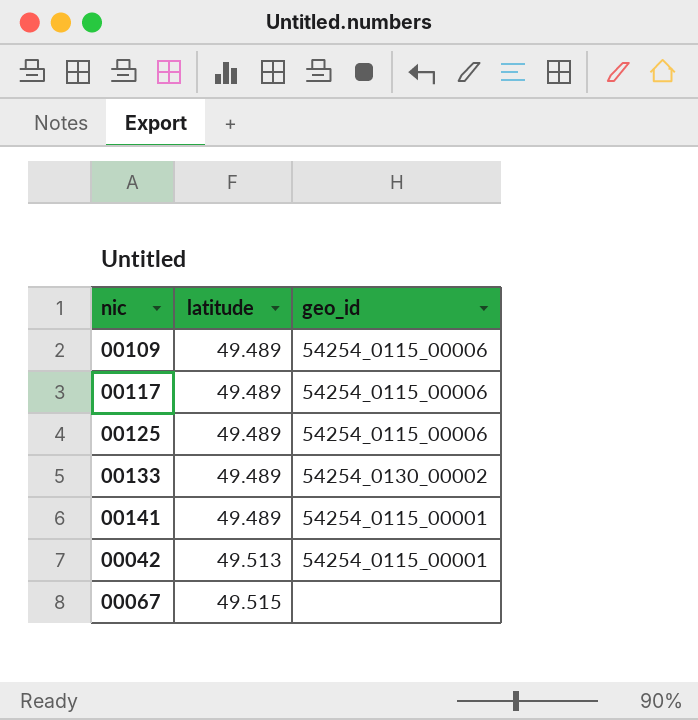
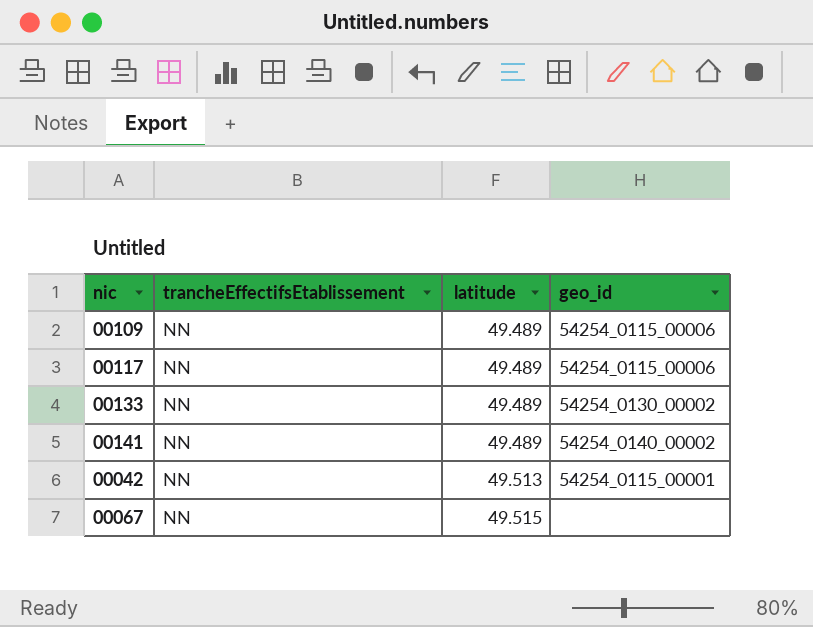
column trancheEffectifsEtablissement | position: none -> 2
row 00125: 49.489 | 54254_0115_00006 -> none
00141 | geo_id: 54254_0115_00001 -> 54254_0140_00002

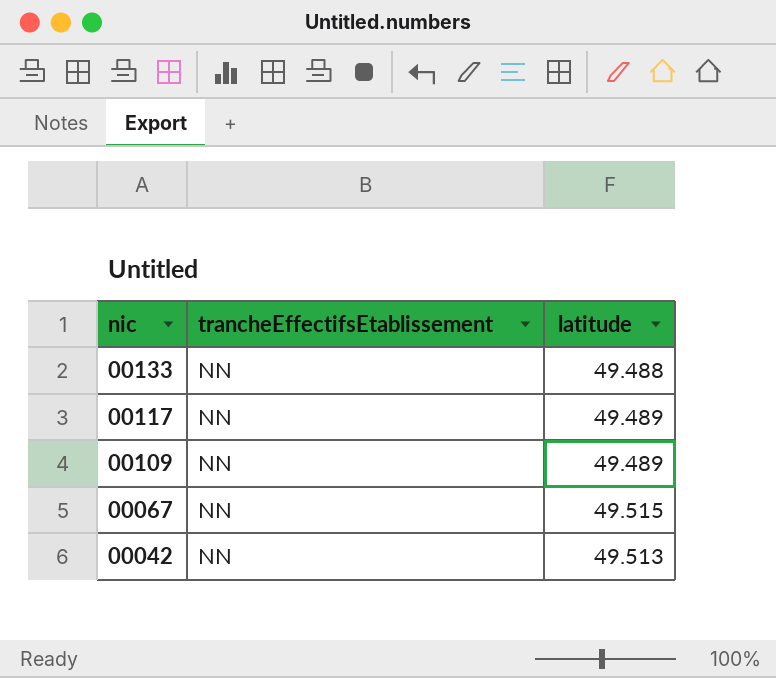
row order: latitude ascending -> nic descending
column geo_id | position: 4 -> none
row 00141: NN | 49.489 | 54254_0140_00002 -> none
00133 | latitude: 49.489 -> 49.488

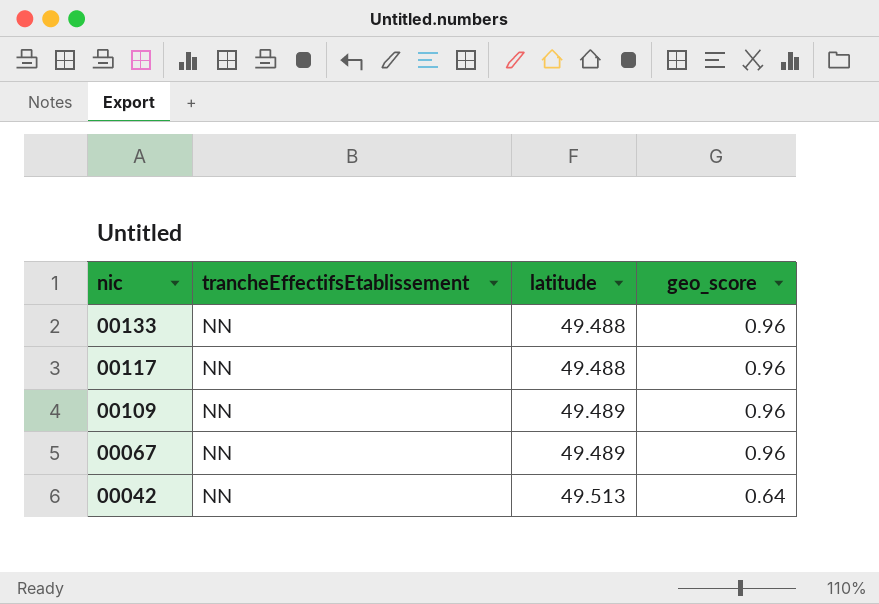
column geo_score | position: none -> 4
00117 | latitude: 49.489 -> 49.488
00067 | latitude: 49.515 -> 49.489

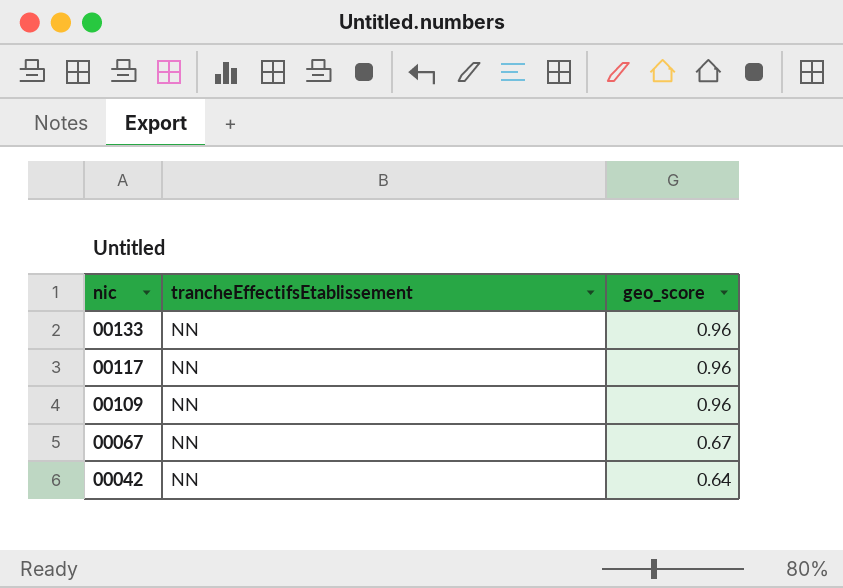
column latitude | position: 3 -> none
00067 | geo_score: 0.96 -> 0.67

